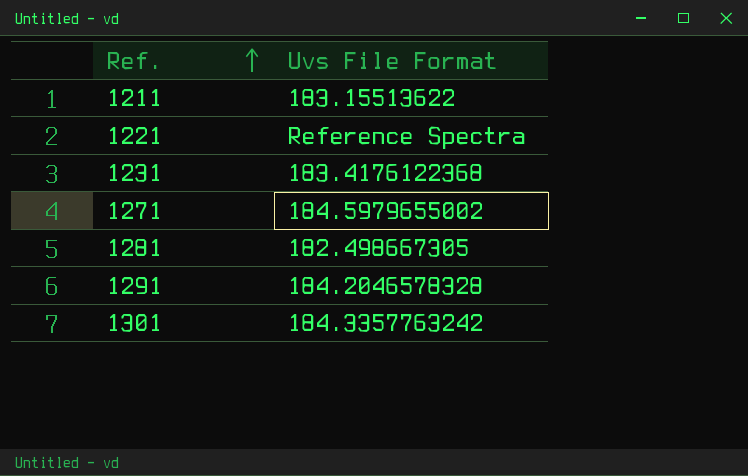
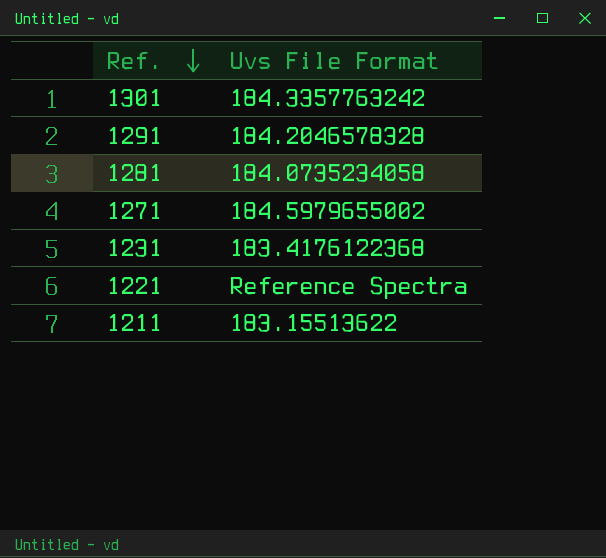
row order: Ref. ascending -> Ref. descending
1281 | Uvs File Format: 182.498667305 -> 184.0735234058

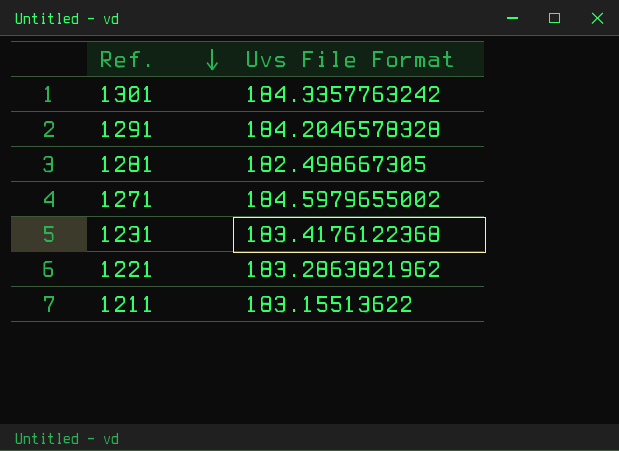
1281 | Uvs File Format: 184.0735234058 -> 182.498667305
1221 | Uvs File Format: Reference Spectra -> 183.2863821962

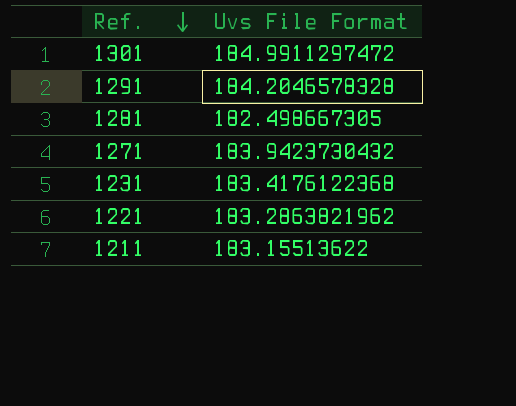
1301 | Uvs File Format: 184.3357763242 -> 184.9911297472
1271 | Uvs File Format: 184.5979655002 -> 183.9423730432

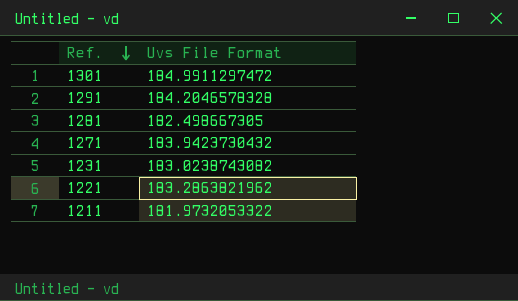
1231 | Uvs File Format: 183.4176122368 -> 183.0238743082
1211 | Uvs File Format: 183.15513622 -> 181.9732053322

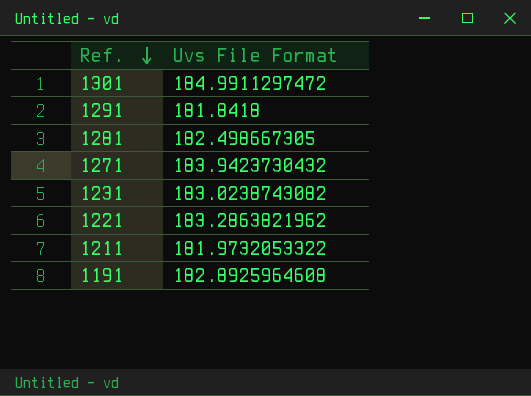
1291 | Uvs File Format: 184.2046578328 -> 181.8418
row 1191: none -> 182.8925964608

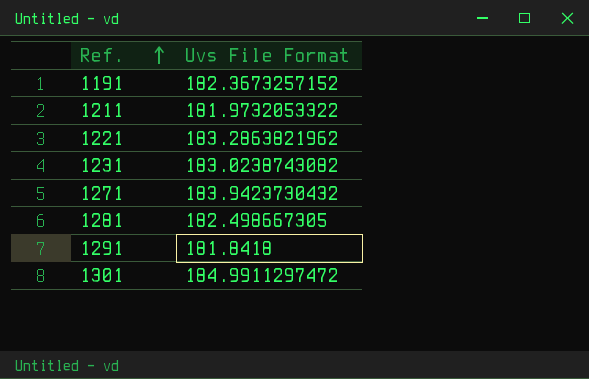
row order: Ref. descending -> Ref. ascending
1191 | Uvs File Format: 182.8925964608 -> 182.3673257152

